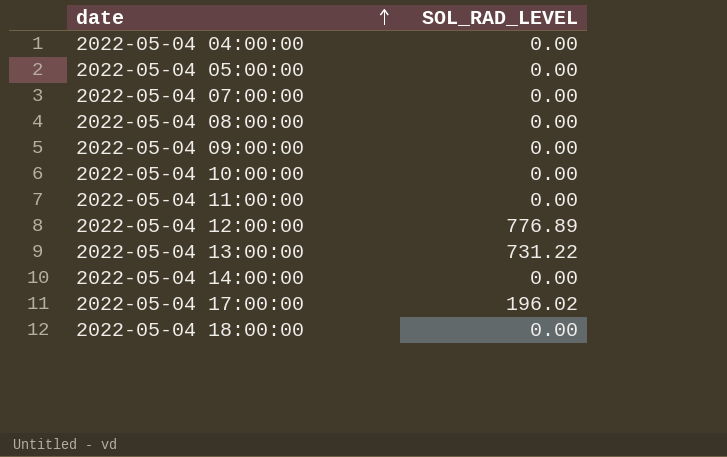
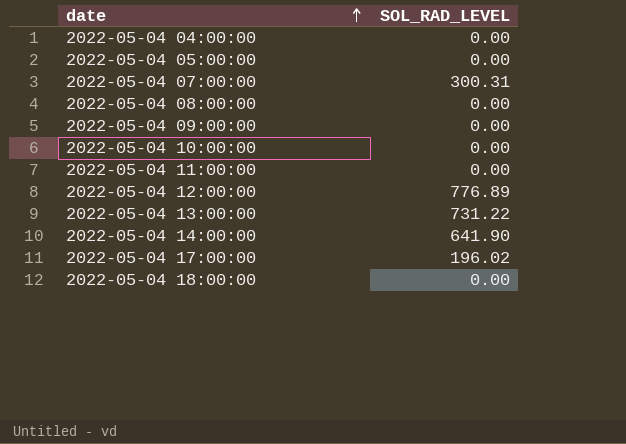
2022-05-04 07:00:00 | SOL_RAD_LEVEL: 0.00 -> 300.31
2022-05-04 14:00:00 | SOL_RAD_LEVEL: 0.00 -> 641.90

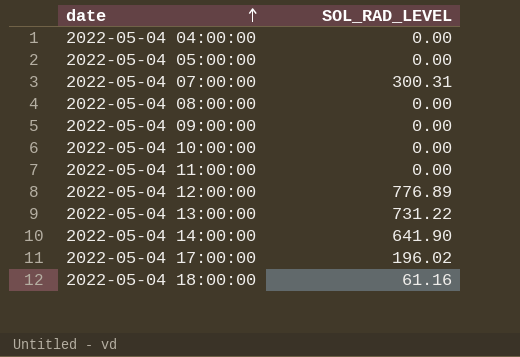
2022-05-04 18:00:00 | SOL_RAD_LEVEL: 0.00 -> 61.16

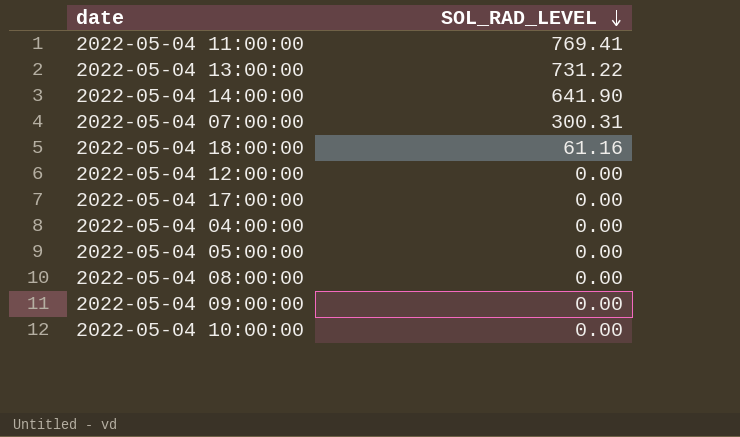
row order: date ascending -> SOL_RAD_LEVEL descending
2022-05-04 11:00:00 | SOL_RAD_LEVEL: 0.00 -> 769.41
2022-05-04 12:00:00 | SOL_RAD_LEVEL: 776.89 -> 0.00
2022-05-04 17:00:00 | SOL_RAD_LEVEL: 196.02 -> 0.00

